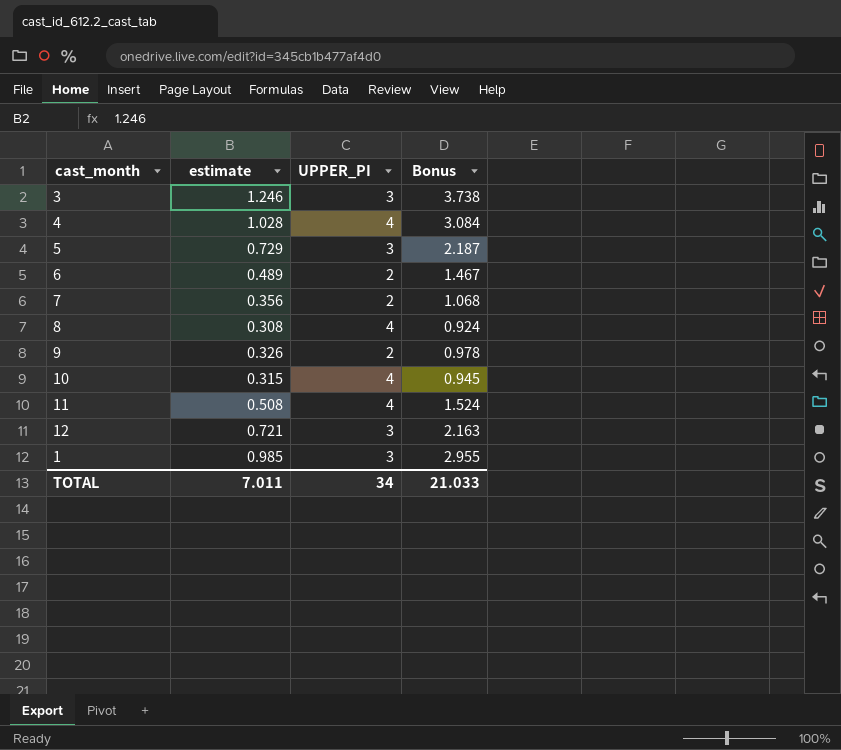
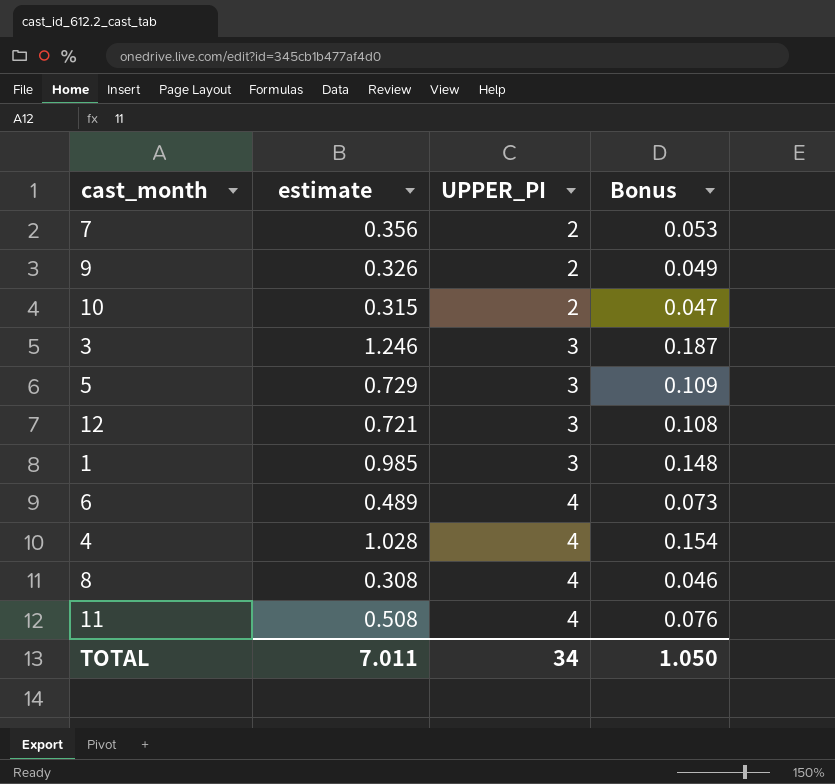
row order: none -> UPPER_PI ascending
column Bonus | formula: [estimate] * 3 -> [estimate] * 0.15
10 | UPPER_PI: 4 -> 2
6 | UPPER_PI: 2 -> 4
TOTAL | Bonus: 21.033 -> 1.050

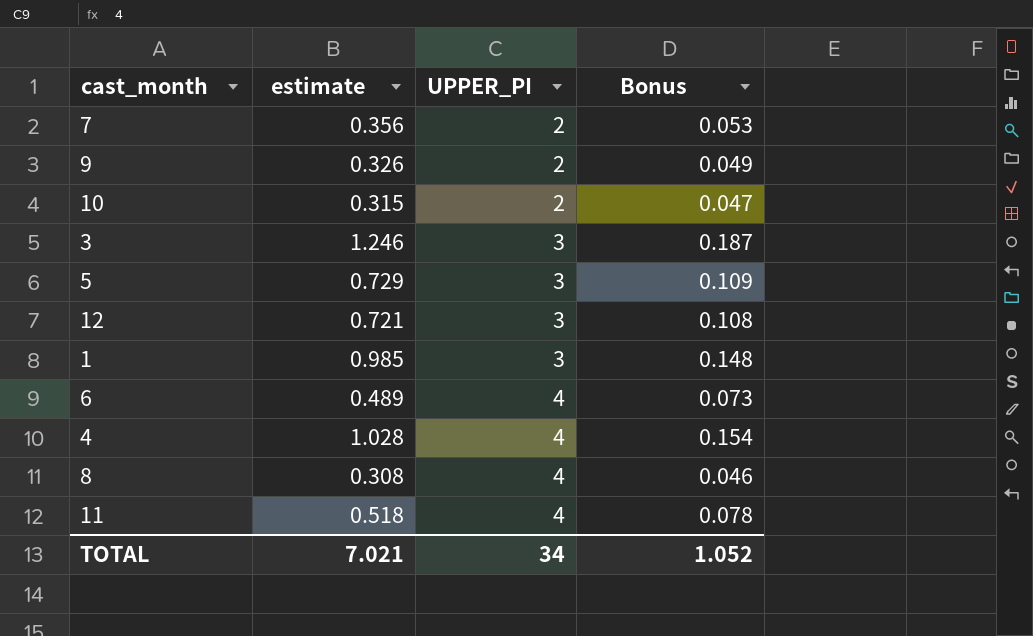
11 | estimate: 0.508 -> 0.518
11 | Bonus: 0.076 -> 0.078
TOTAL | estimate: 7.011 -> 7.021
TOTAL | Bonus: 1.050 -> 1.052

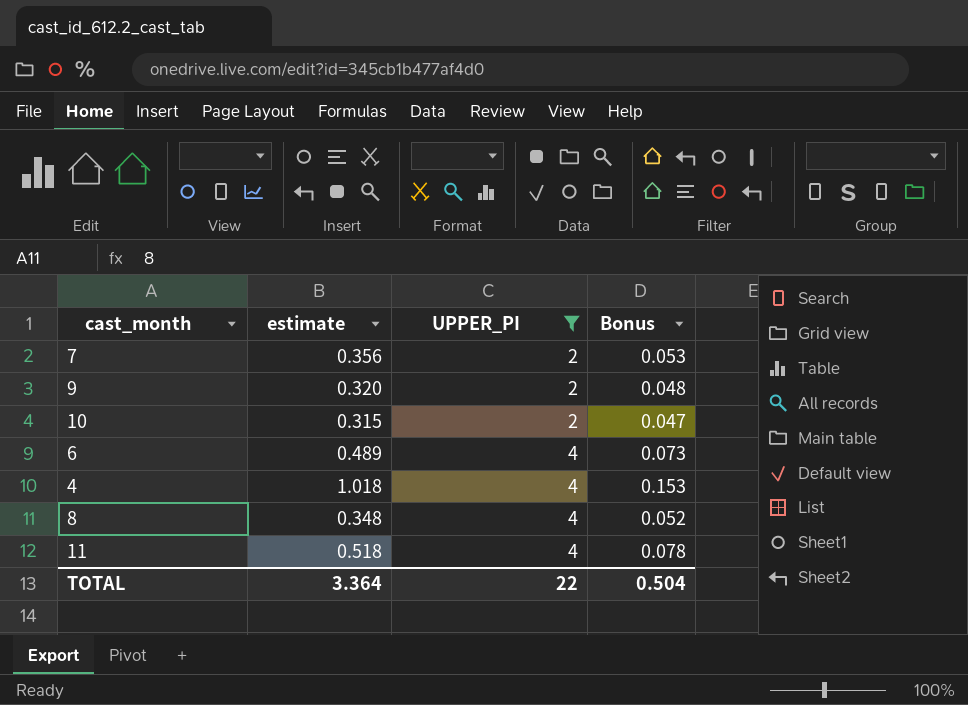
filter: none -> UPPER_PI != 3
9 | estimate: 0.326 -> 0.320
9 | Bonus: 0.049 -> 0.048
4 | estimate: 1.028 -> 1.018
4 | Bonus: 0.154 -> 0.153
8 | estimate: 0.308 -> 0.348
8 | Bonus: 0.046 -> 0.052
TOTAL | estimate: 7.021 -> 3.364
TOTAL | UPPER_PI: 34 -> 22
TOTAL | Bonus: 1.052 -> 0.504

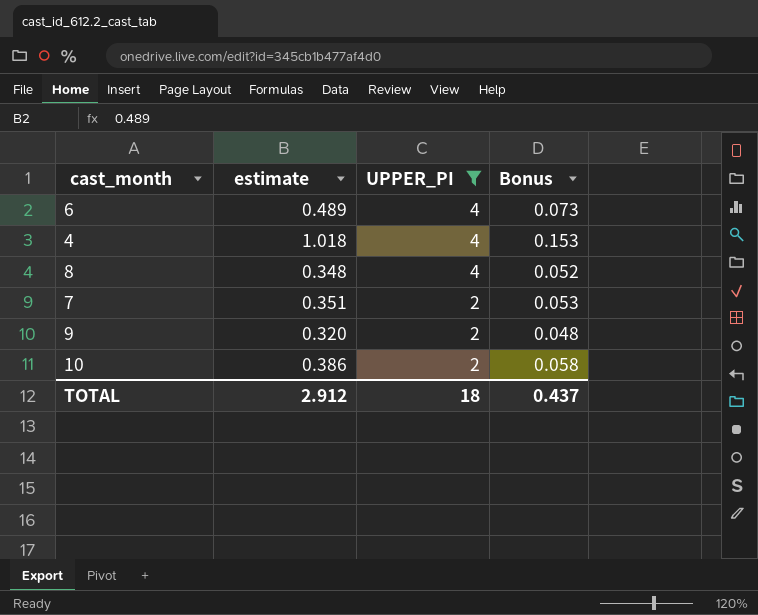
row order: UPPER_PI ascending -> UPPER_PI descending
row 11: 0.518 | 4 | 0.078 -> none
7 | estimate: 0.356 -> 0.351
10 | estimate: 0.315 -> 0.386
10 | Bonus: 0.047 -> 0.058
TOTAL | estimate: 3.364 -> 2.912
TOTAL | UPPER_PI: 22 -> 18
TOTAL | Bonus: 0.504 -> 0.437

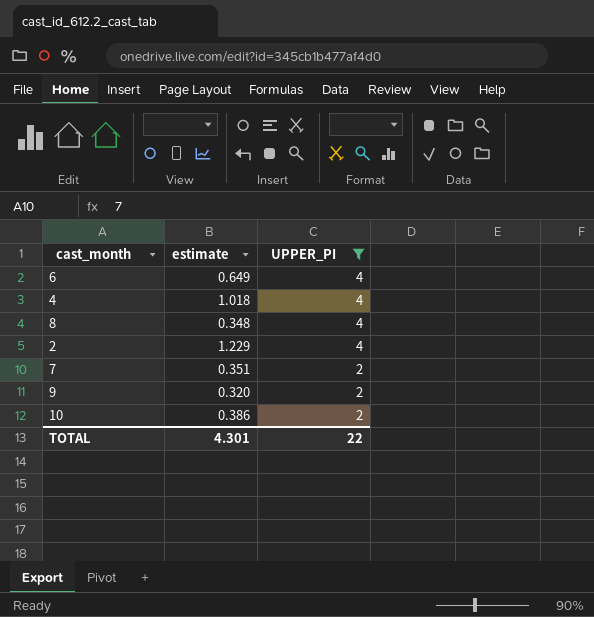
column Bonus | formula: [estimate] * 0.15 -> none
6 | estimate: 0.489 -> 0.649
row 2: none -> 1.229 | 4
TOTAL | estimate: 2.912 -> 4.301
TOTAL | UPPER_PI: 18 -> 22

